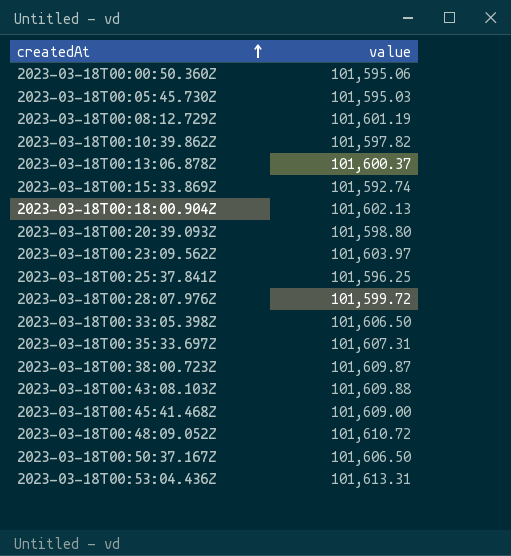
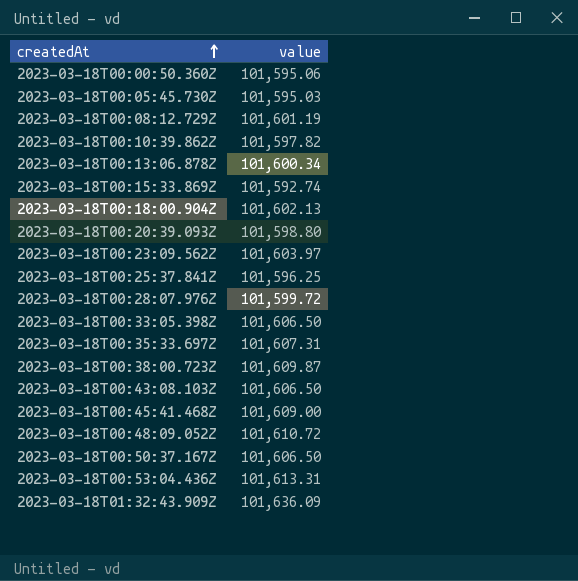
2023-03-18T00:13:06.878Z | value: 101,600.37 -> 101,600.34
2023-03-18T00:43:08.103Z | value: 101,609.88 -> 101,606.50
row 2023-03-18T01:32:43.909Z: none -> 101,636.09

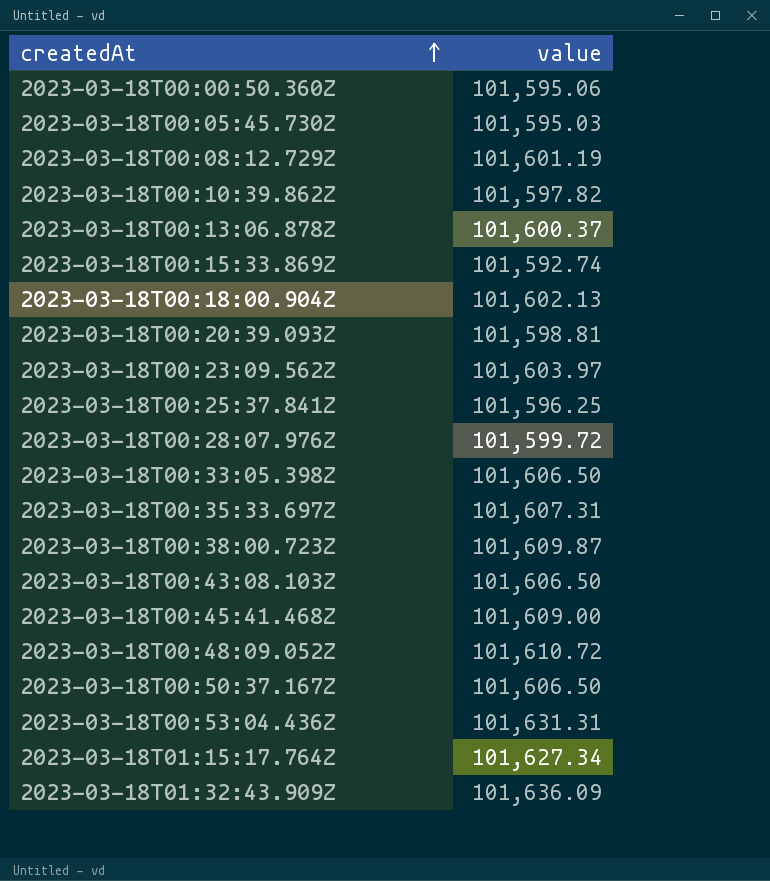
2023-03-18T00:13:06.878Z | value: 101,600.34 -> 101,600.37
2023-03-18T00:20:39.093Z | value: 101,598.80 -> 101,598.81
2023-03-18T00:53:04.436Z | value: 101,613.31 -> 101,631.31
row 2023-03-18T01:15:17.764Z: none -> 101,627.34

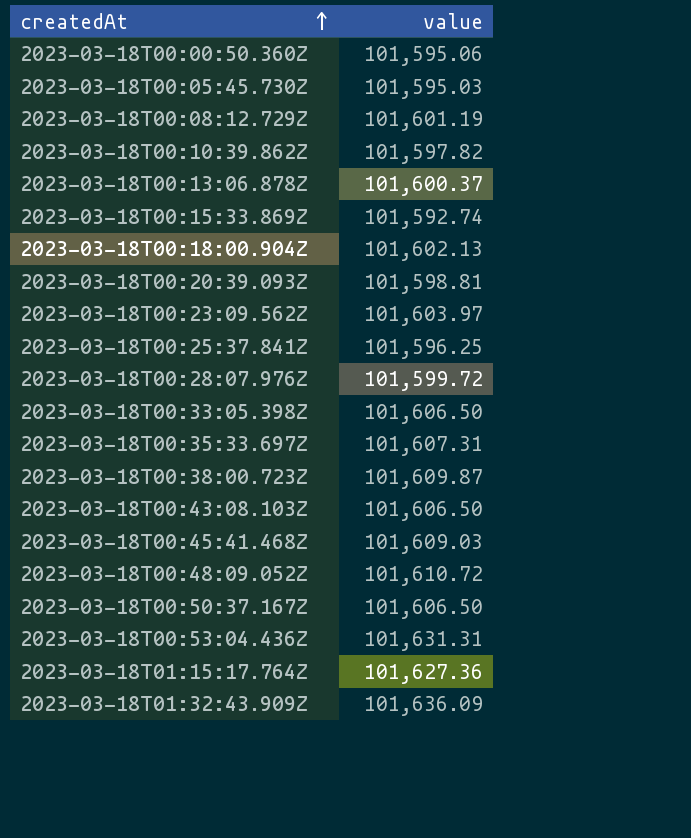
2023-03-18T00:45:41.468Z | value: 101,609.00 -> 101,609.03
2023-03-18T01:15:17.764Z | value: 101,627.34 -> 101,627.36

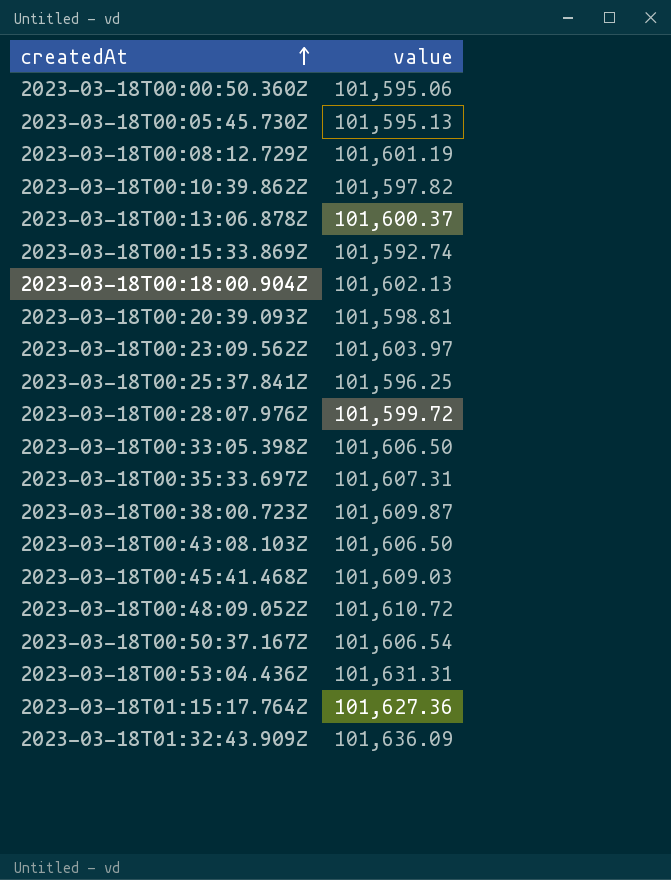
2023-03-18T00:05:45.730Z | value: 101,595.03 -> 101,595.13
2023-03-18T00:50:37.167Z | value: 101,606.50 -> 101,606.54

